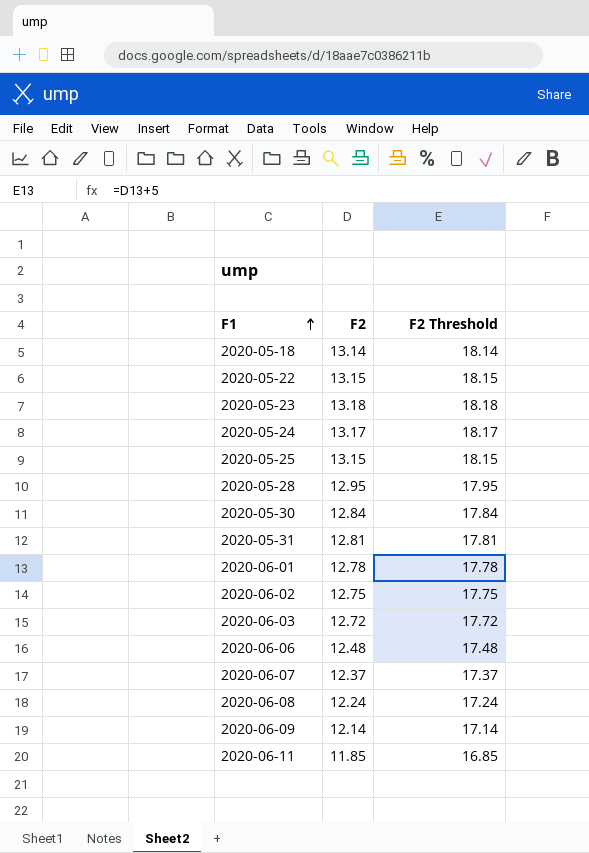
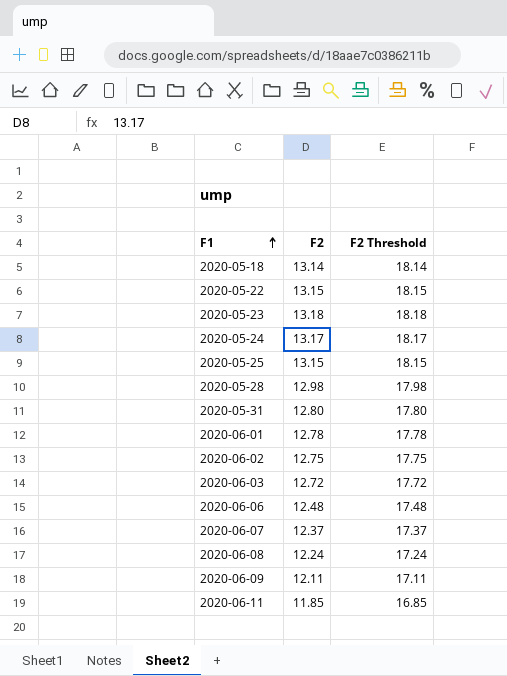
row 2020-05-30: 12.84 | 17.84 -> none
2020-05-28 | F2: 12.95 -> 12.98
2020-05-28 | F2 Threshold: 17.95 -> 17.98
2020-05-31 | F2: 12.81 -> 12.80
2020-05-31 | F2 Threshold: 17.81 -> 17.80
2020-06-09 | F2: 12.14 -> 12.11
2020-06-09 | F2 Threshold: 17.14 -> 17.11

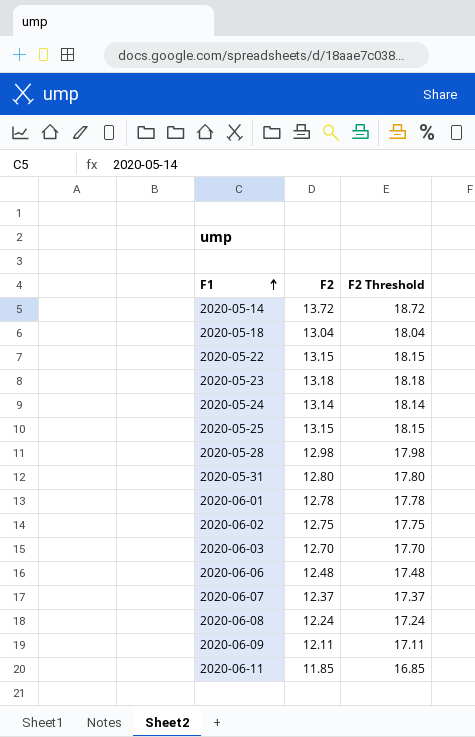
row 2020-05-14: none -> 13.72 | 18.72
2020-05-18 | F2: 13.14 -> 13.04
2020-05-18 | F2 Threshold: 18.14 -> 18.04
2020-05-24 | F2: 13.17 -> 13.14
2020-05-24 | F2 Threshold: 18.17 -> 18.14
2020-06-03 | F2: 12.72 -> 12.70
2020-06-03 | F2 Threshold: 17.72 -> 17.70

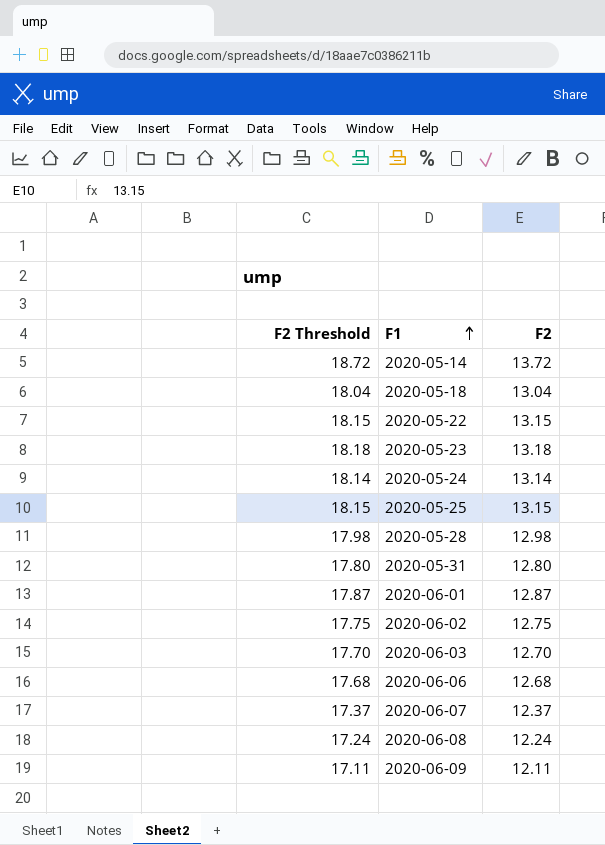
column F2 Threshold | position: 3 -> 1
row 2020-06-11: 11.85 | 16.85 -> none
2020-06-01 | F2 Threshold: 17.78 -> 17.87
2020-06-01 | F2: 12.78 -> 12.87
2020-06-06 | F2 Threshold: 17.48 -> 17.68
2020-06-06 | F2: 12.48 -> 12.68

